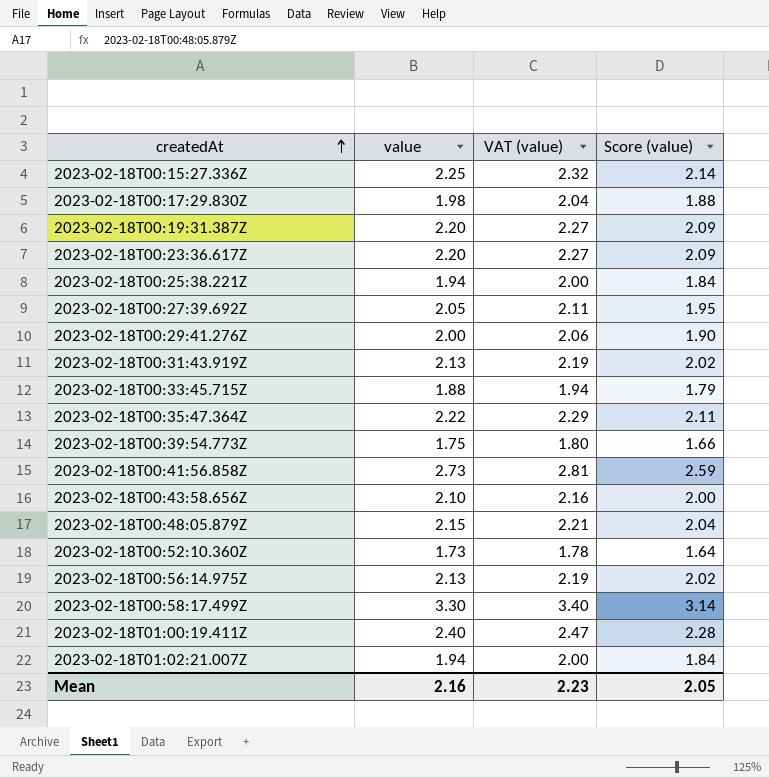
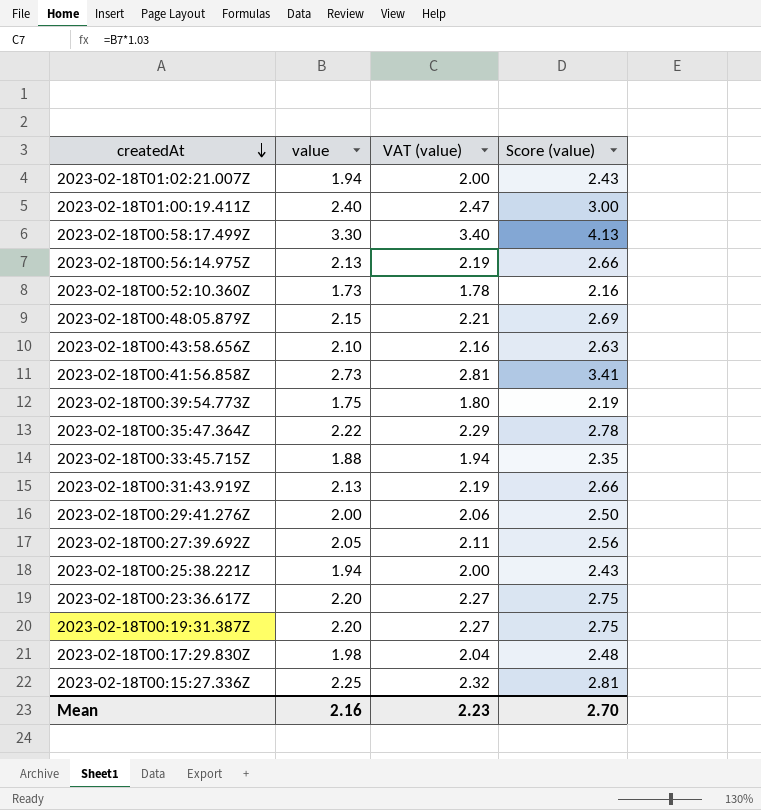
row order: createdAt ascending -> createdAt descending
column Score (value) | formula: [value] * 0.95 -> [value] * 1.25
Mean | Score (value): 2.05 -> 2.70

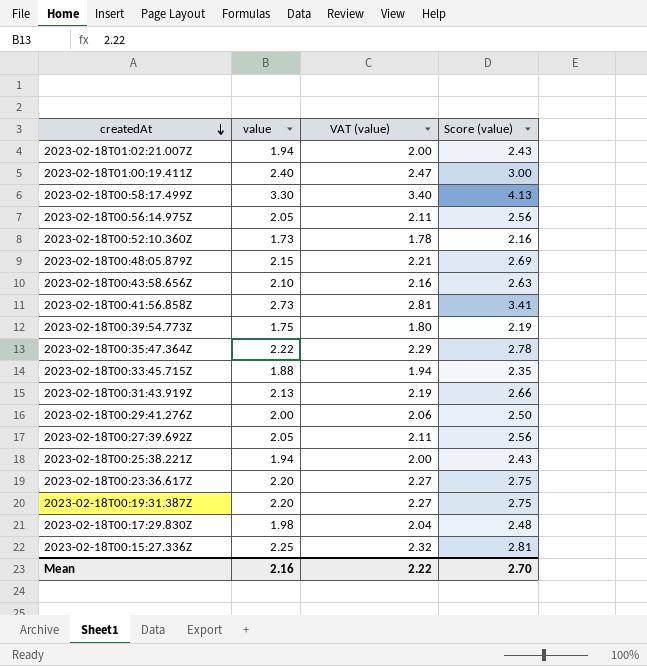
2023-02-18T00:56:14.975Z | value: 2.13 -> 2.05
2023-02-18T00:56:14.975Z | VAT (value): 2.19 -> 2.11
2023-02-18T00:56:14.975Z | Score (value): 2.66 -> 2.56
Mean | VAT (value): 2.23 -> 2.22

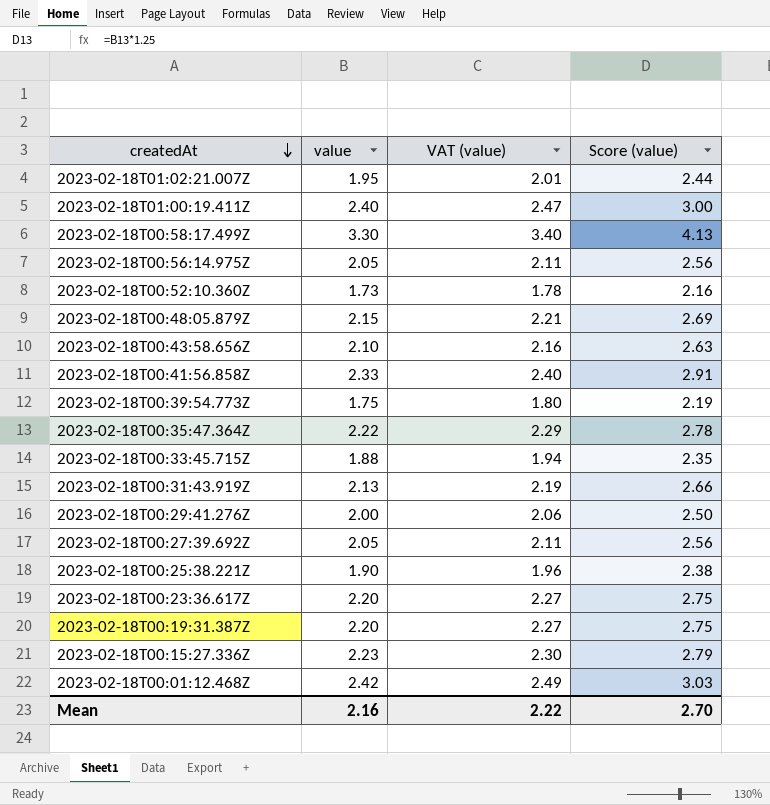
row 2023-02-18T00:17:29.830Z: 1.98 | 2.04 | 2.48 -> none
2023-02-18T01:02:21.007Z | value: 1.94 -> 1.95
2023-02-18T01:02:21.007Z | VAT (value): 2.00 -> 2.01
2023-02-18T01:02:21.007Z | Score (value): 2.43 -> 2.44
2023-02-18T00:41:56.858Z | value: 2.73 -> 2.33
2023-02-18T00:41:56.858Z | VAT (value): 2.81 -> 2.40
2023-02-18T00:41:56.858Z | Score (value): 3.41 -> 2.91
2023-02-18T00:25:38.221Z | value: 1.94 -> 1.90
2023-02-18T00:25:38.221Z | VAT (value): 2.00 -> 1.96
2023-02-18T00:25:38.221Z | Score (value): 2.43 -> 2.38
2023-02-18T00:15:27.336Z | value: 2.25 -> 2.23
2023-02-18T00:15:27.336Z | VAT (value): 2.32 -> 2.30
2023-02-18T00:15:27.336Z | Score (value): 2.81 -> 2.79
row 2023-02-18T00:01:12.468Z: none -> 2.42 | 2.49 | 3.03

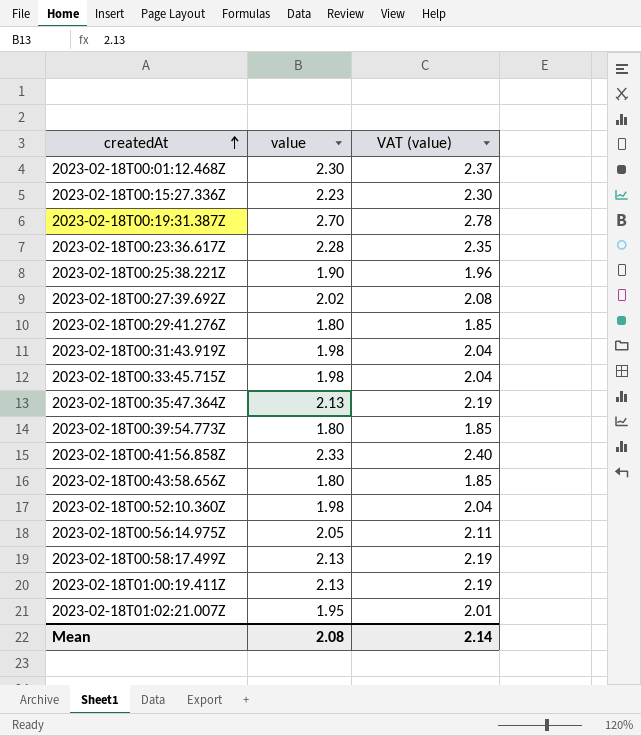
row order: createdAt descending -> createdAt ascending
column Score (value) | formula: [value] * 1.25 -> none
row 2023-02-18T00:48:05.879Z: 2.15 | 2.21 | 2.69 -> none
2023-02-18T00:01:12.468Z | value: 2.42 -> 2.30
2023-02-18T00:01:12.468Z | VAT (value): 2.49 -> 2.37
2023-02-18T00:19:31.387Z | value: 2.20 -> 2.70
2023-02-18T00:19:31.387Z | VAT (value): 2.27 -> 2.78
2023-02-18T00:23:36.617Z | value: 2.20 -> 2.28
2023-02-18T00:23:36.617Z | VAT (value): 2.27 -> 2.35
2023-02-18T00:27:39.692Z | value: 2.05 -> 2.02
2023-02-18T00:27:39.692Z | VAT (value): 2.11 -> 2.08
2023-02-18T00:29:41.276Z | value: 2.00 -> 1.80
2023-02-18T00:29:41.276Z | VAT (value): 2.06 -> 1.85
2023-02-18T00:31:43.919Z | value: 2.13 -> 1.98
2023-02-18T00:31:43.919Z | VAT (value): 2.19 -> 2.04
2023-02-18T00:33:45.715Z | value: 1.88 -> 1.98
2023-02-18T00:33:45.715Z | VAT (value): 1.94 -> 2.04
2023-02-18T00:35:47.364Z | value: 2.22 -> 2.13
2023-02-18T00:35:47.364Z | VAT (value): 2.29 -> 2.19
2023-02-18T00:39:54.773Z | value: 1.75 -> 1.80
2023-02-18T00:39:54.773Z | VAT (value): 1.80 -> 1.85
2023-02-18T00:43:58.656Z | value: 2.10 -> 1.80
2023-02-18T00:43:58.656Z | VAT (value): 2.16 -> 1.85
2023-02-18T00:52:10.360Z | value: 1.73 -> 1.98
2023-02-18T00:52:10.360Z | VAT (value): 1.78 -> 2.04
2023-02-18T00:58:17.499Z | value: 3.30 -> 2.13
2023-02-18T00:58:17.499Z | VAT (value): 3.40 -> 2.19
2023-02-18T01:00:19.411Z | value: 2.40 -> 2.13
2023-02-18T01:00:19.411Z | VAT (value): 2.47 -> 2.19
Mean | value: 2.16 -> 2.08
Mean | VAT (value): 2.22 -> 2.14

